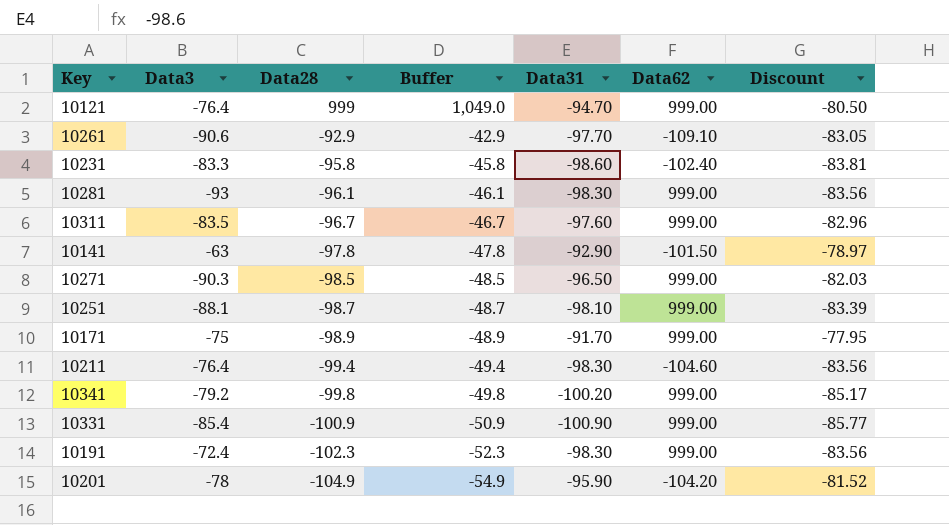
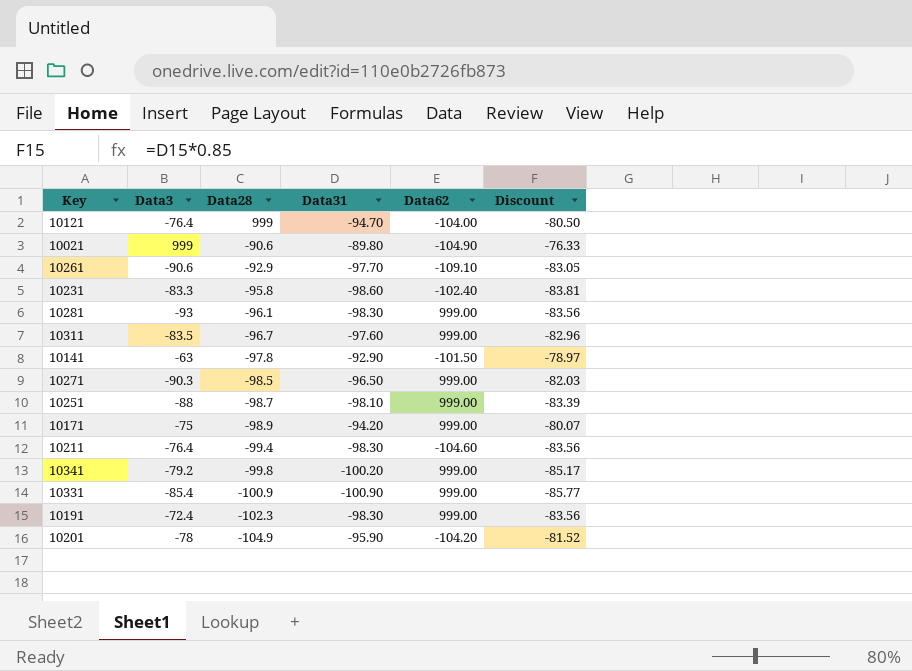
column Buffer | formula: [Data28] + 50 -> none
10121 | Data62: 999.00 -> -104.00
row 10021: none -> 999 | -90.6 | -89.80 | -104.90 | -76.33
10251 | Data3: -88.1 -> -88
10171 | Data31: -91.70 -> -94.20
10171 | Discount: -77.95 -> -80.07

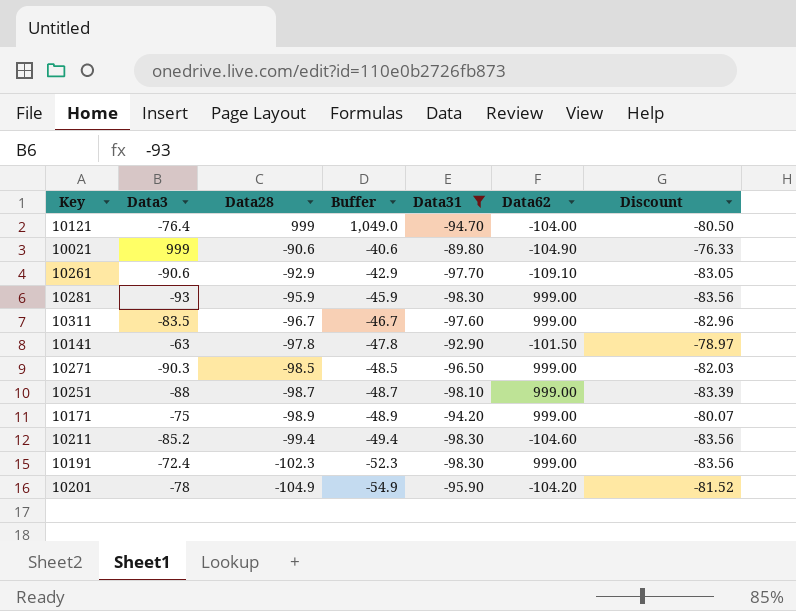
filter: none -> Data31 >= -98.30
column Buffer | formula: none -> [Data28] + 50
10281 | Data28: -96.1 -> -95.9
10211 | Data3: -76.4 -> -85.2

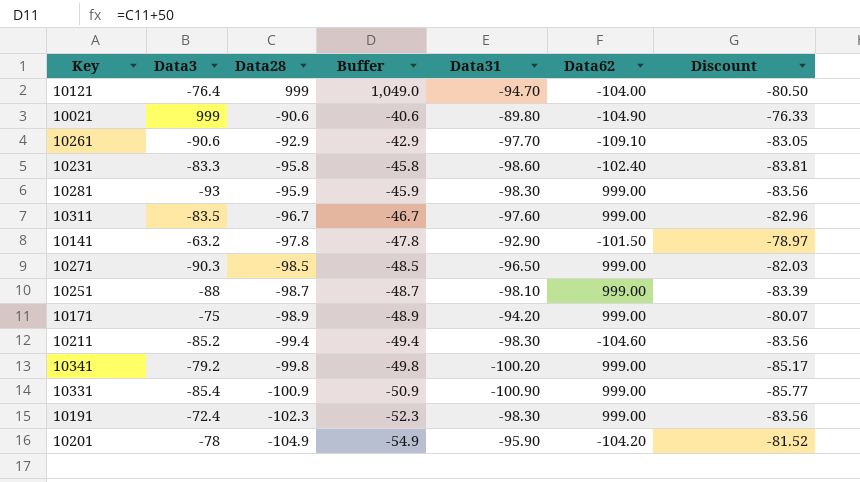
filter: Data31 >= -98.30 -> none
10141 | Data3: -63 -> -63.2

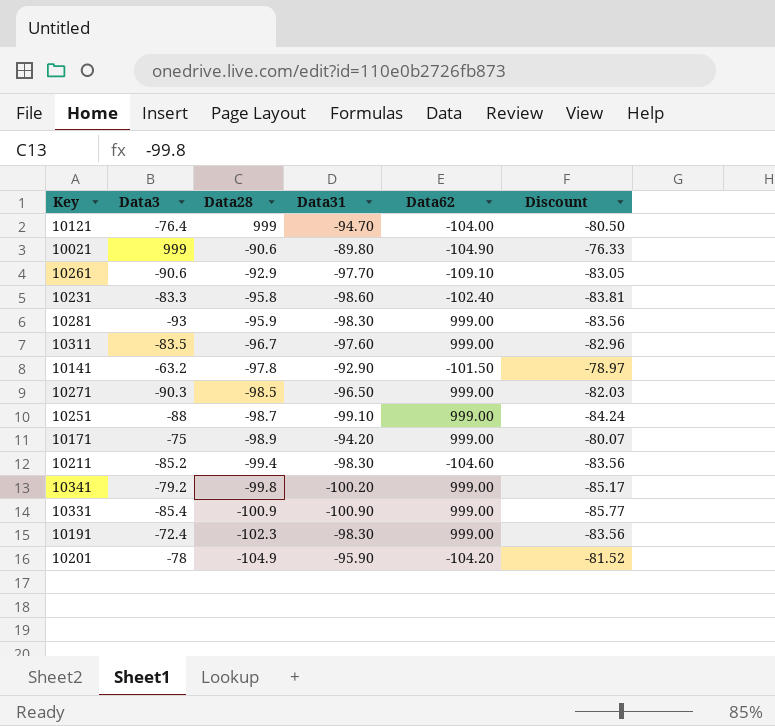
column Buffer | formula: [Data28] + 50 -> none
10251 | Data31: -98.10 -> -99.10
10251 | Discount: -83.39 -> -84.24

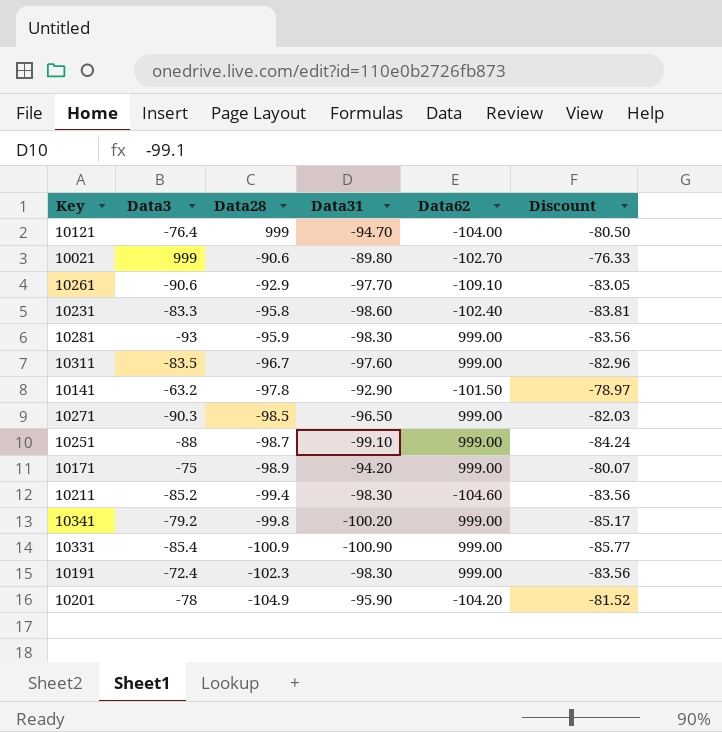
10021 | Data62: -104.90 -> -102.70

